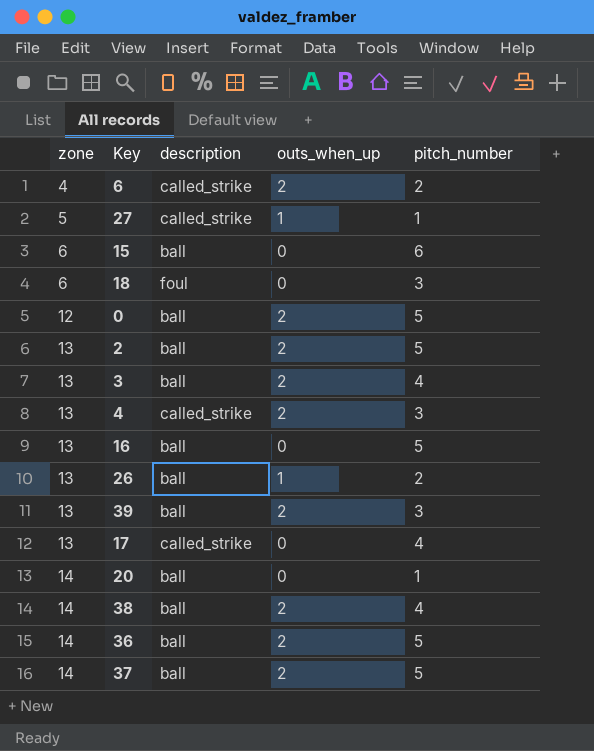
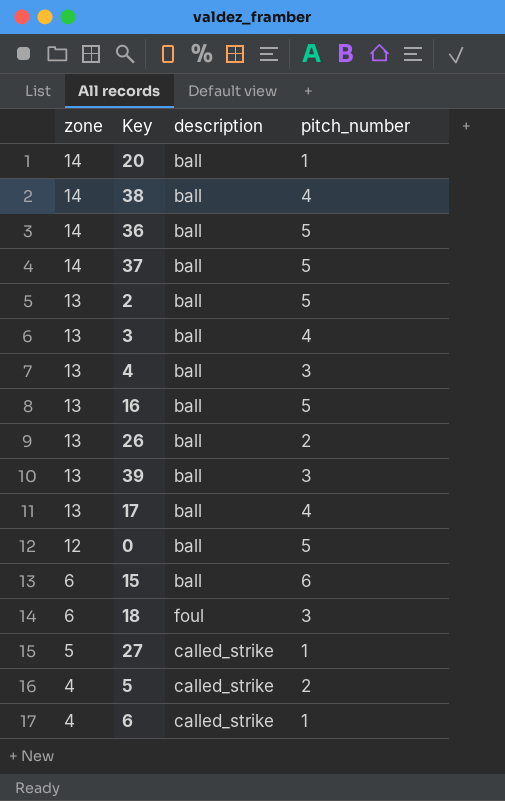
row order: zone ascending -> zone descending
column outs_when_up | position: 4 -> none
4 | description: called_strike -> ball
17 | description: called_strike -> ball
row 5: none -> 4 | called_strike | 2
6 | pitch_number: 2 -> 1

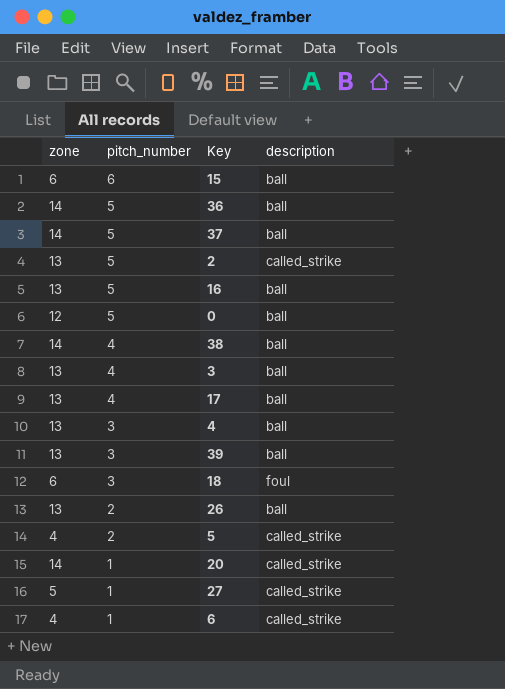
row order: zone descending -> pitch_number descending
column pitch_number | position: 4 -> 2
2 | description: ball -> called_strike
20 | description: ball -> called_strike

